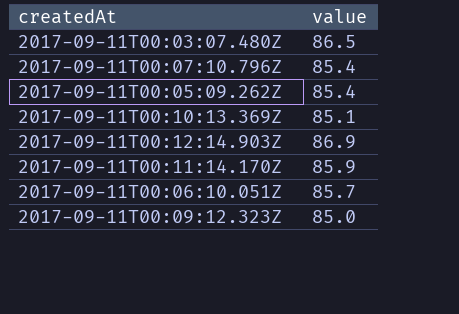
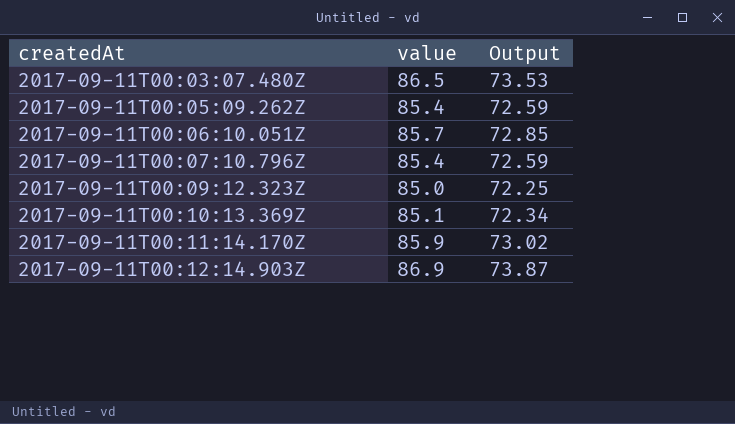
row order: none -> createdAt ascending
column Output | formula: none -> [value] * 0.85

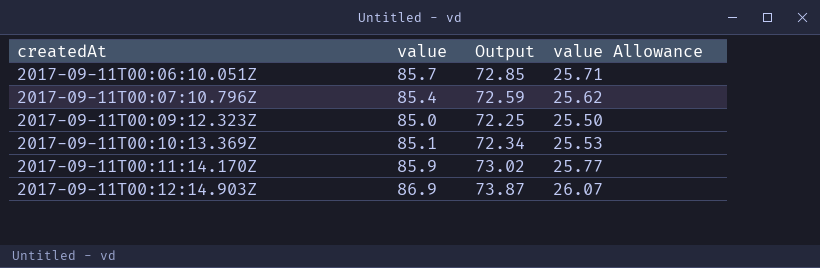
column value Allowance | formula: none -> [value] * 0.3
row 2017-09-11T00:03:07.480Z: 86.5 | 73.53 -> none
row 2017-09-11T00:05:09.262Z: 85.4 | 72.59 -> none

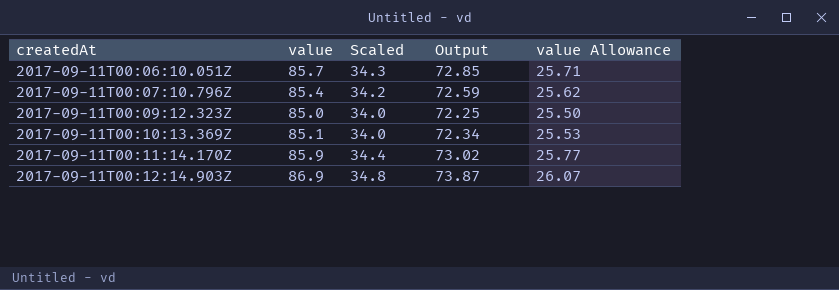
column Scaled | formula: none -> [value] * 0.4

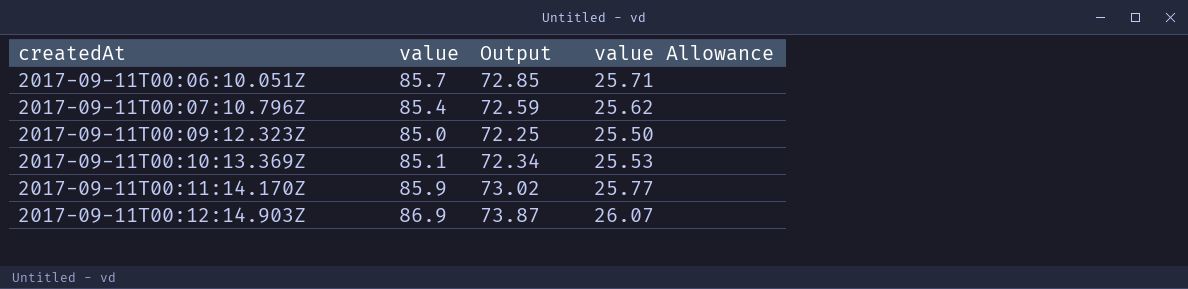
column Scaled | formula: [value] * 0.4 -> none

